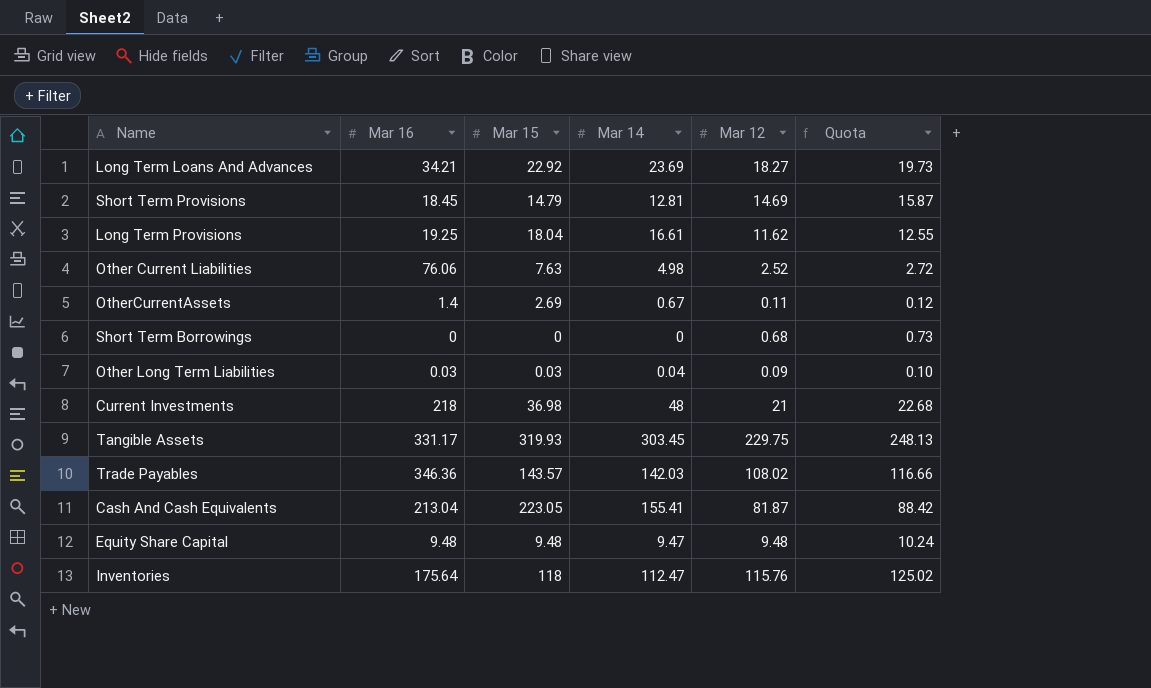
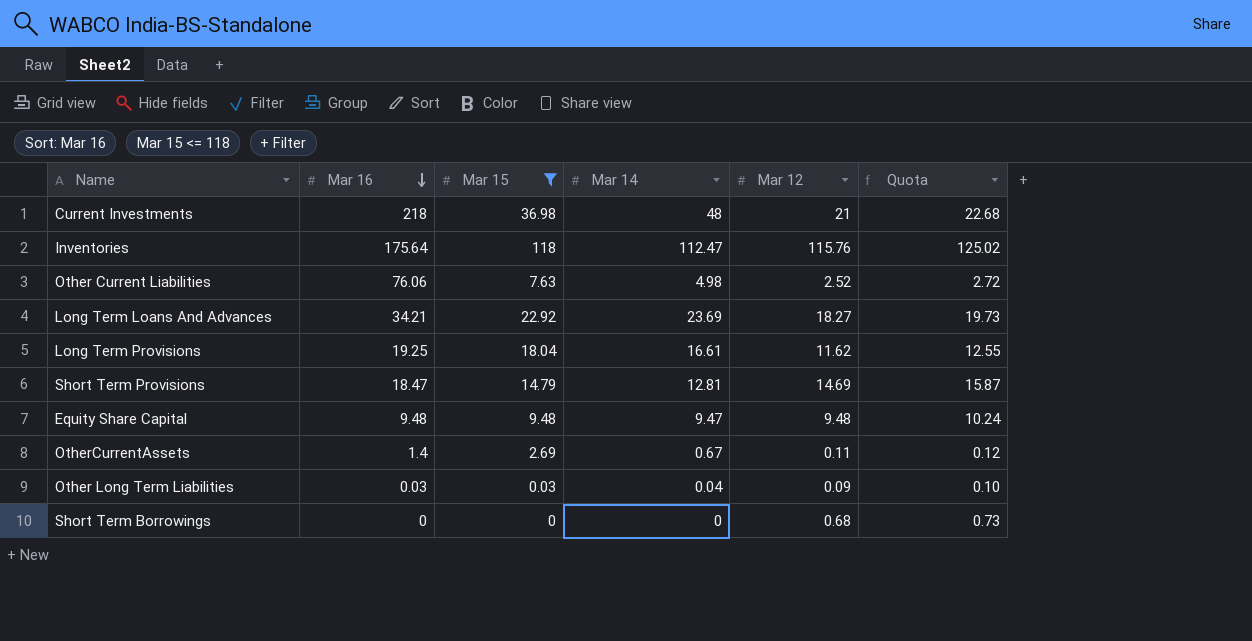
filter: none -> Mar 15 <= 118
row order: none -> Mar 16 descending
Short Term Provisions | Mar 16: 18.45 -> 18.47

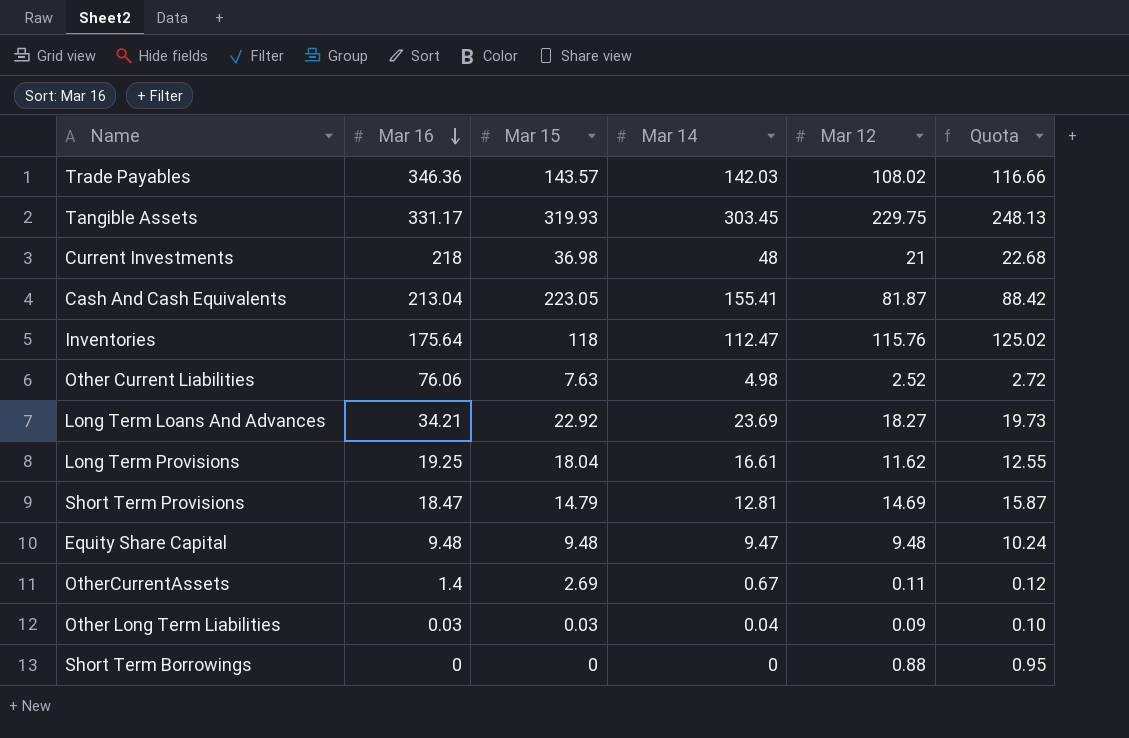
filter: Mar 15 <= 118 -> none
Short Term Borrowings | Mar 12: 0.68 -> 0.88
Short Term Borrowings | Quota: 0.73 -> 0.95

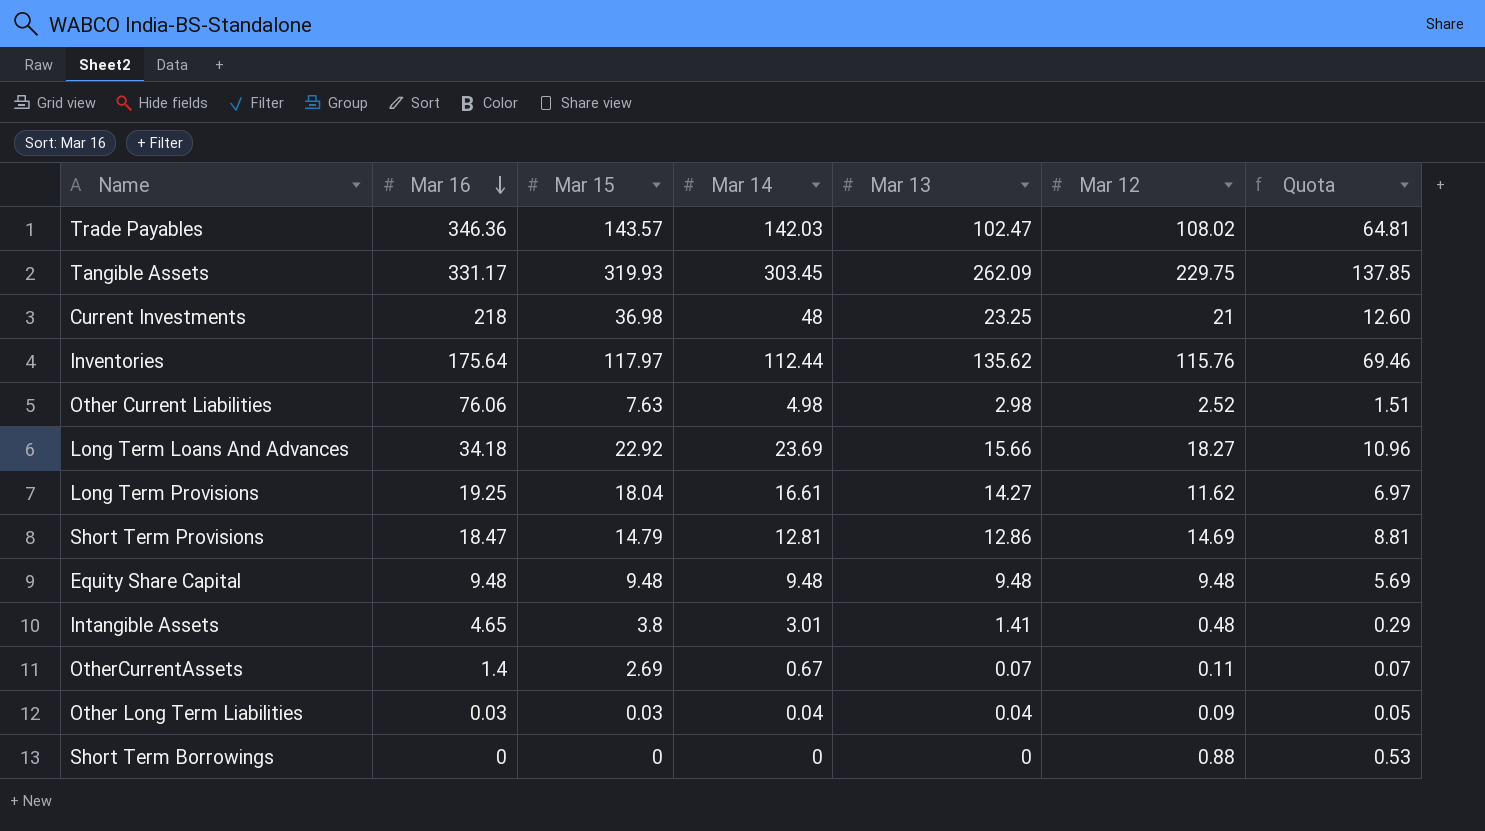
column Mar 13 | position: none -> 5
column Quota | formula: [Mar 12] * 1.08 -> [Mar 12] * 0.6
row Cash And Cash Equivalents: 213.04 | 223.05 | 155.41 | 81.87 | 88.42 -> none
Inventories | Mar 15: 118 -> 117.97
Inventories | Mar 14: 112.47 -> 112.44
Long Term Loans And Advances | Mar 16: 34.21 -> 34.18
Equity Share Capital | Mar 14: 9.47 -> 9.48
row Intangible Assets: none -> 4.65 | 3.8 | 3.01 | 1.41 | 0.48 | 0.29

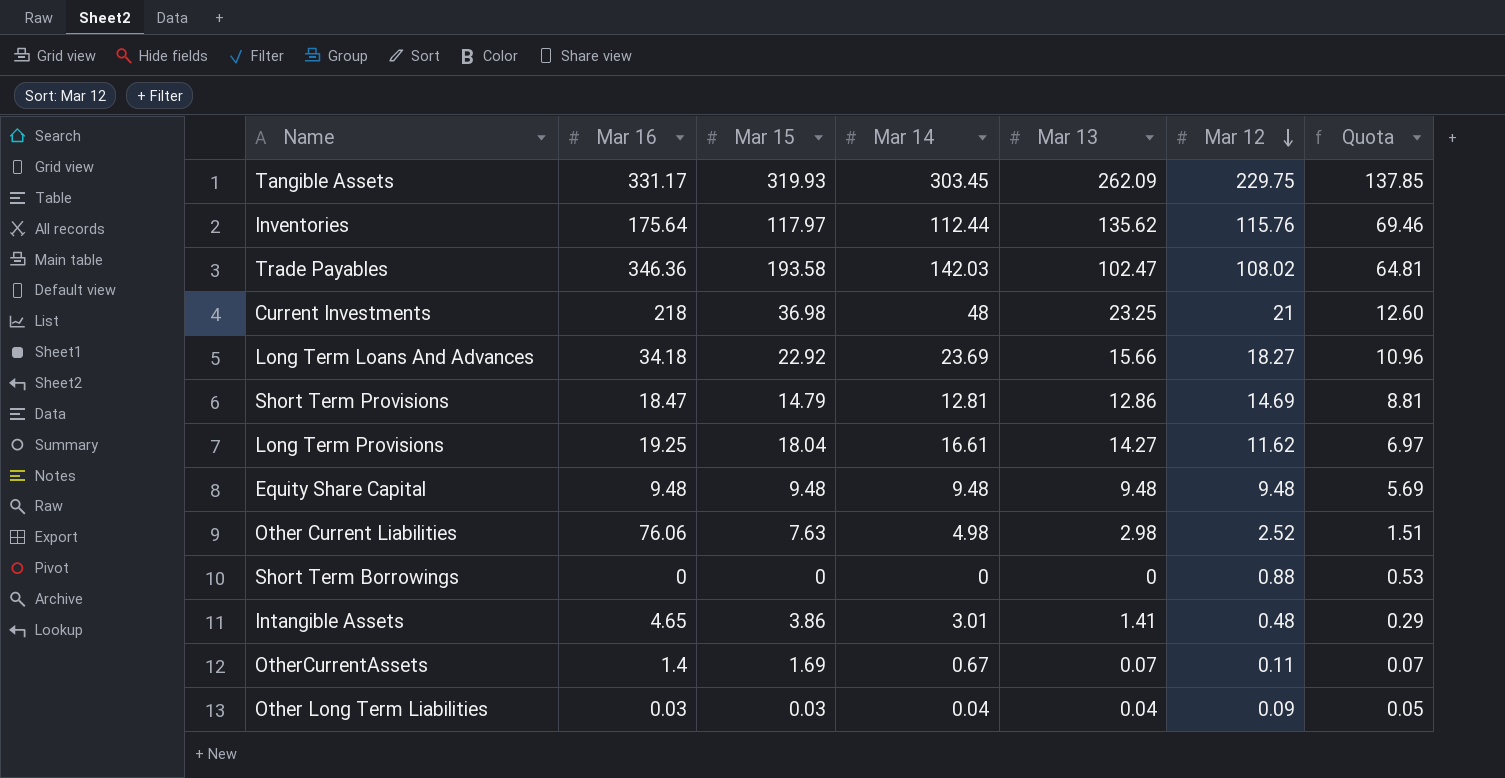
row order: Mar 16 descending -> Mar 12 descending
Trade Payables | Mar 15: 143.57 -> 193.58
Intangible Assets | Mar 15: 3.8 -> 3.86
OtherCurrentAssets | Mar 15: 2.69 -> 1.69

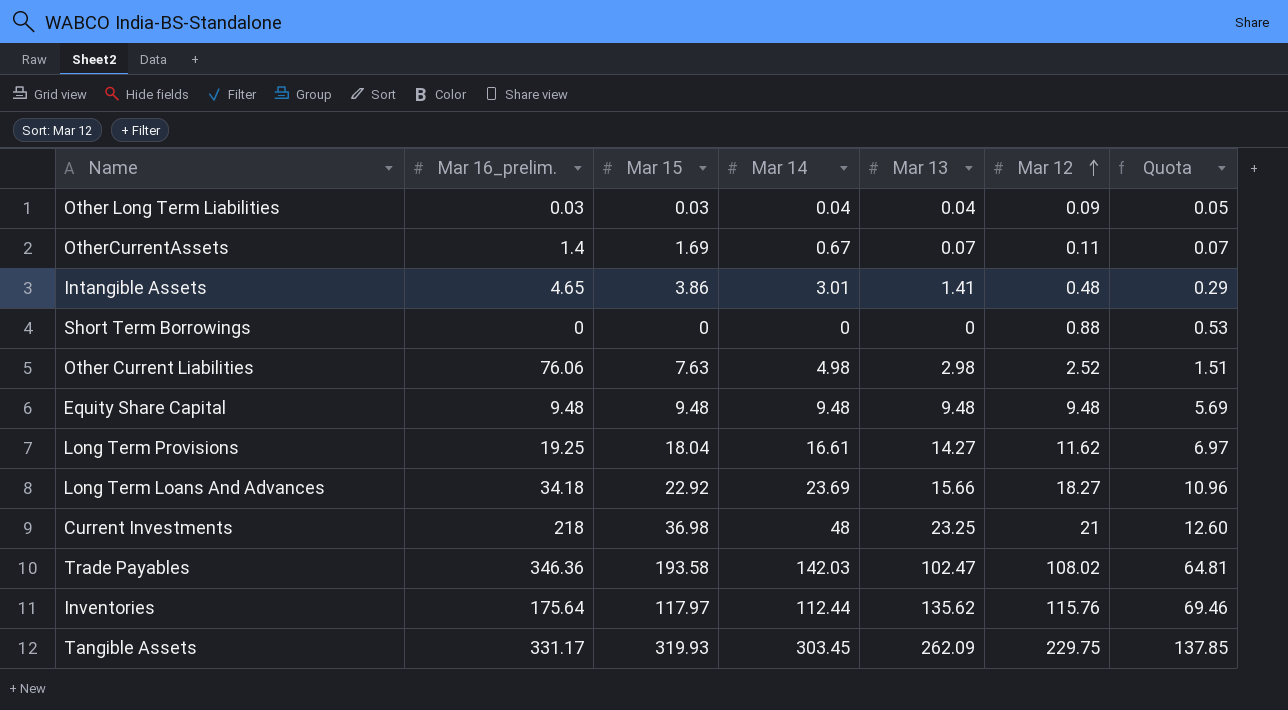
row order: Mar 12 descending -> Mar 12 ascending
column name: Mar 16 -> Mar 16_prelim.
row Short Term Provisions: 18.47 | 14.79 | 12.81 | 12.86 | 14.69 | 8.81 -> none

